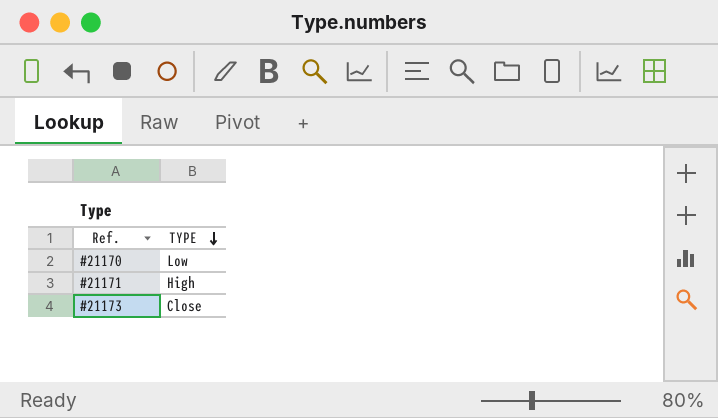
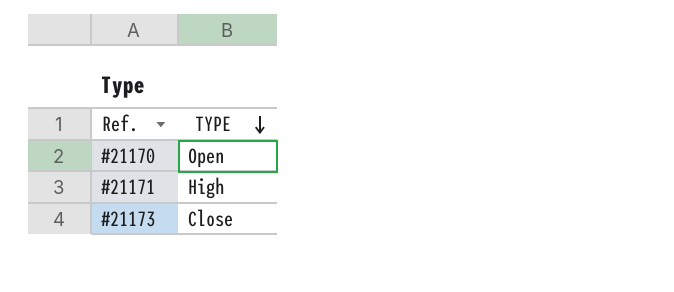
#21170 | TYPE: Low -> Open

